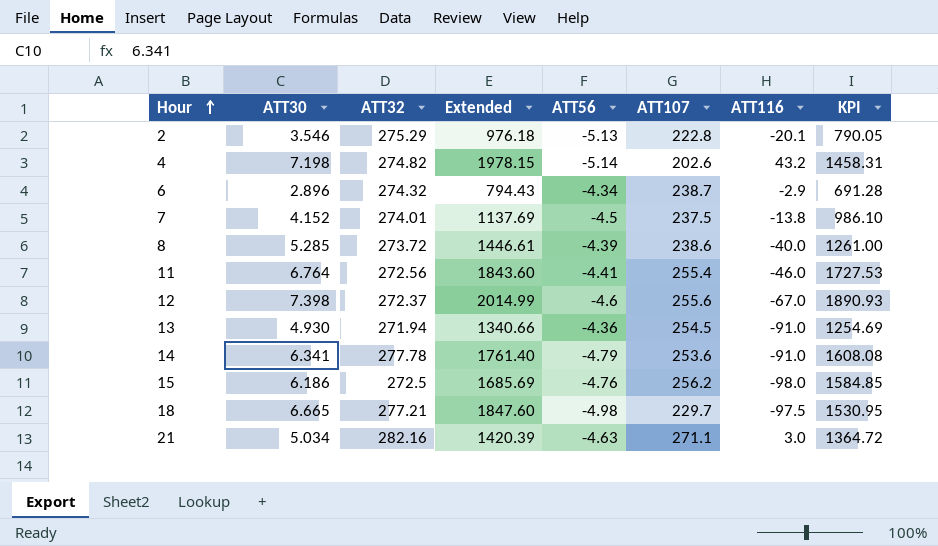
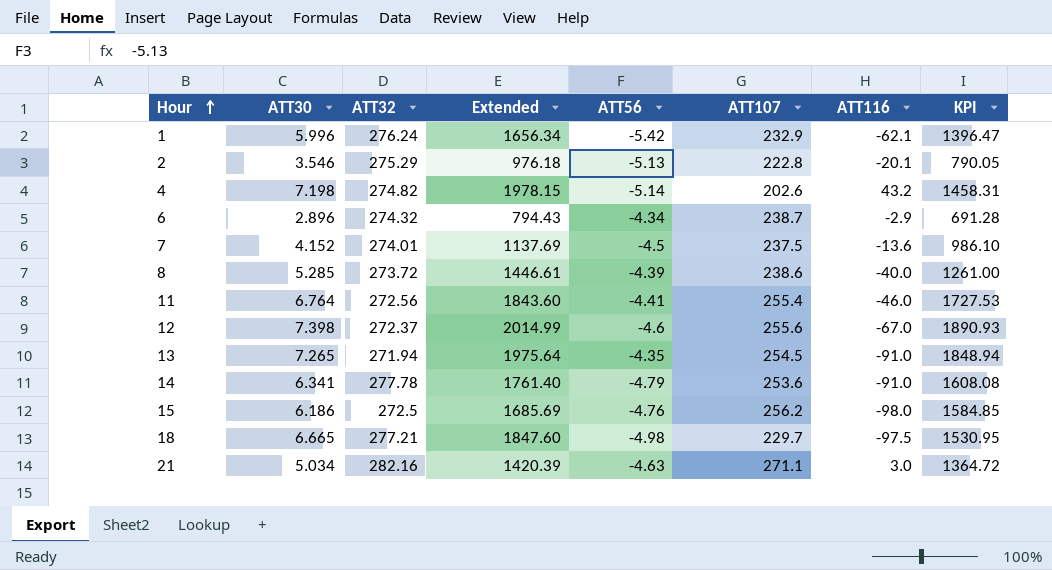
row 1: none -> 5.996 | 276.24 | 1656.34 | -5.42 | 232.9 | -62.1 | 1396.47
7 | ATT116: -13.8 -> -13.6
13 | ATT30: 4.930 -> 7.265
13 | Extended: 1340.66 -> 1975.64
13 | ATT56: -4.36 -> -4.35
13 | KPI: 1254.69 -> 1848.94

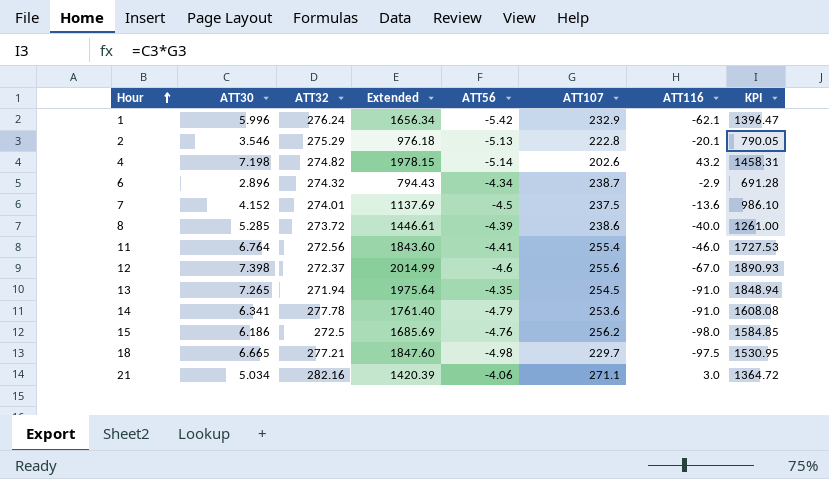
21 | ATT56: -4.63 -> -4.06

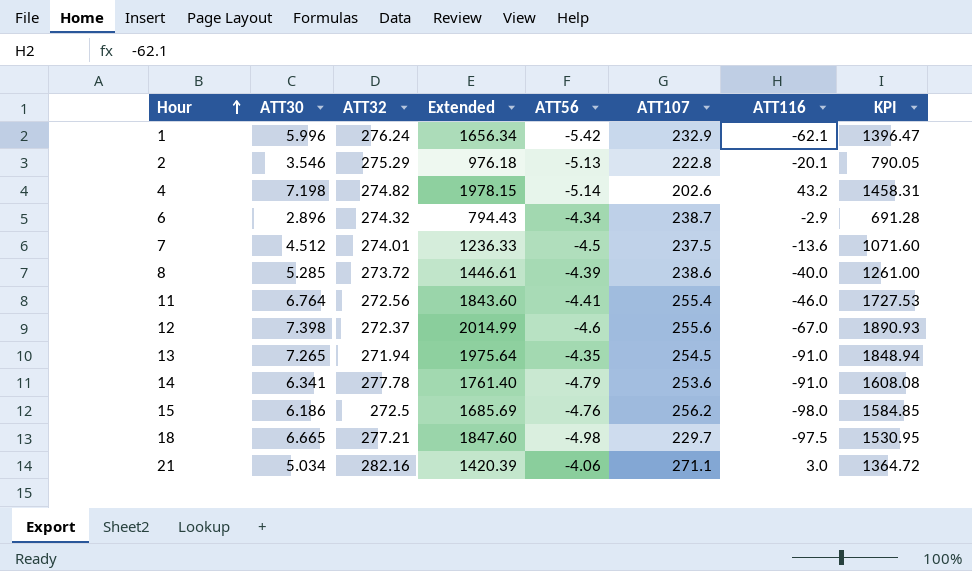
7 | ATT30: 4.152 -> 4.512
7 | Extended: 1137.69 -> 1236.33
7 | KPI: 986.10 -> 1071.60

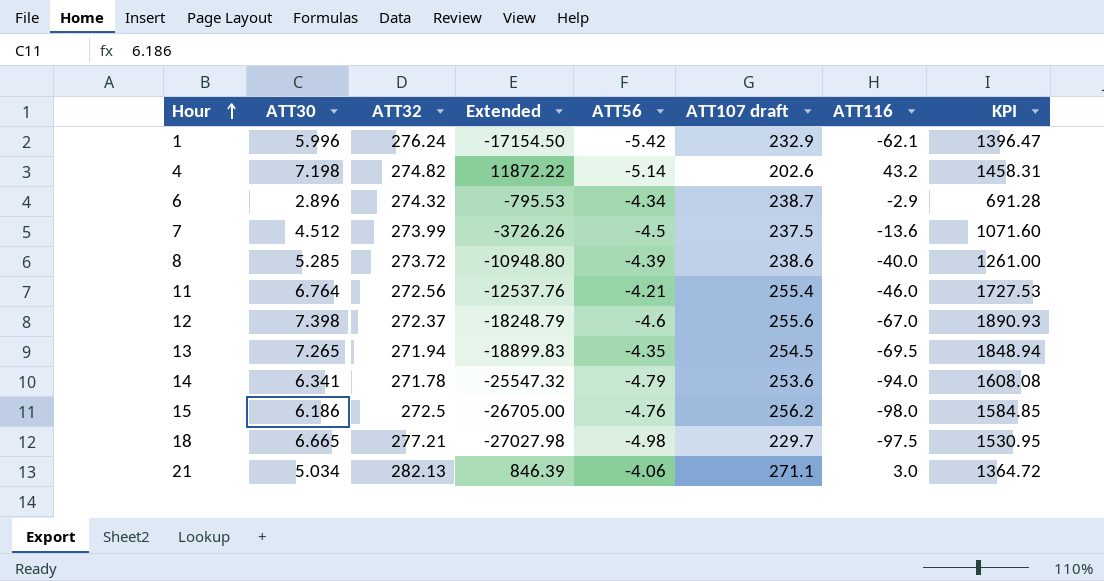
column Extended | formula: [ATT30] * [ATT32] -> [ATT32] * [ATT116]
column name: ATT107 -> ATT107 draft
row 2: 3.546 | 275.29 | 976.18 | -5.13 | 222.8 | -20.1 | 790.05 -> none
7 | ATT32: 274.01 -> 273.99
11 | ATT56: -4.41 -> -4.21
13 | ATT116: -91.0 -> -69.5
14 | ATT32: 277.78 -> 271.78
14 | ATT116: -91.0 -> -94.0
21 | ATT32: 282.16 -> 282.13

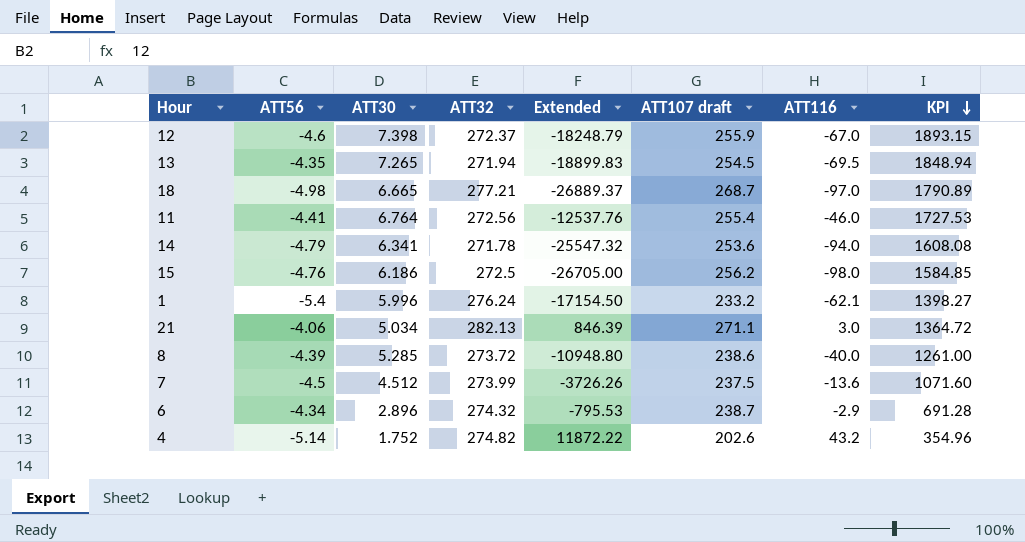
row order: Hour ascending -> KPI descending
column ATT56 | position: 5 -> 2
12 | ATT107 draft: 255.6 -> 255.9
12 | KPI: 1890.93 -> 1893.15
18 | Extended: -27027.98 -> -26889.37
18 | ATT107 draft: 229.7 -> 268.7
18 | ATT116: -97.5 -> -97.0
18 | KPI: 1530.95 -> 1790.89
11 | ATT56: -4.21 -> -4.41
1 | ATT56: -5.42 -> -5.4
1 | ATT107 draft: 232.9 -> 233.2
1 | KPI: 1396.47 -> 1398.27
4 | ATT30: 7.198 -> 1.752
4 | KPI: 1458.31 -> 354.96

